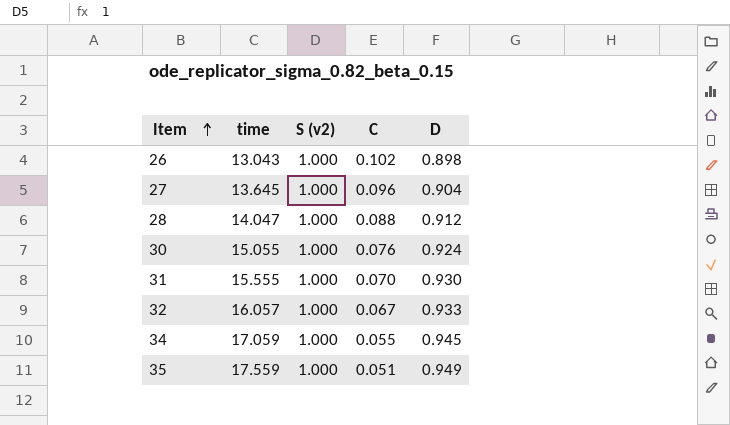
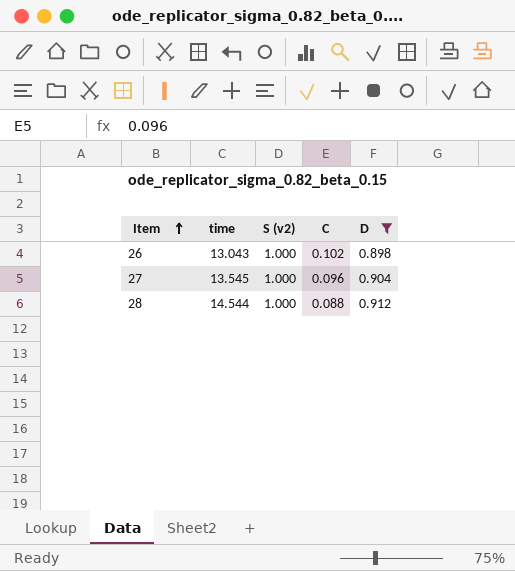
filter: none -> D <= 0.912
27 | time: 13.645 -> 13.545
28 | time: 14.047 -> 14.544

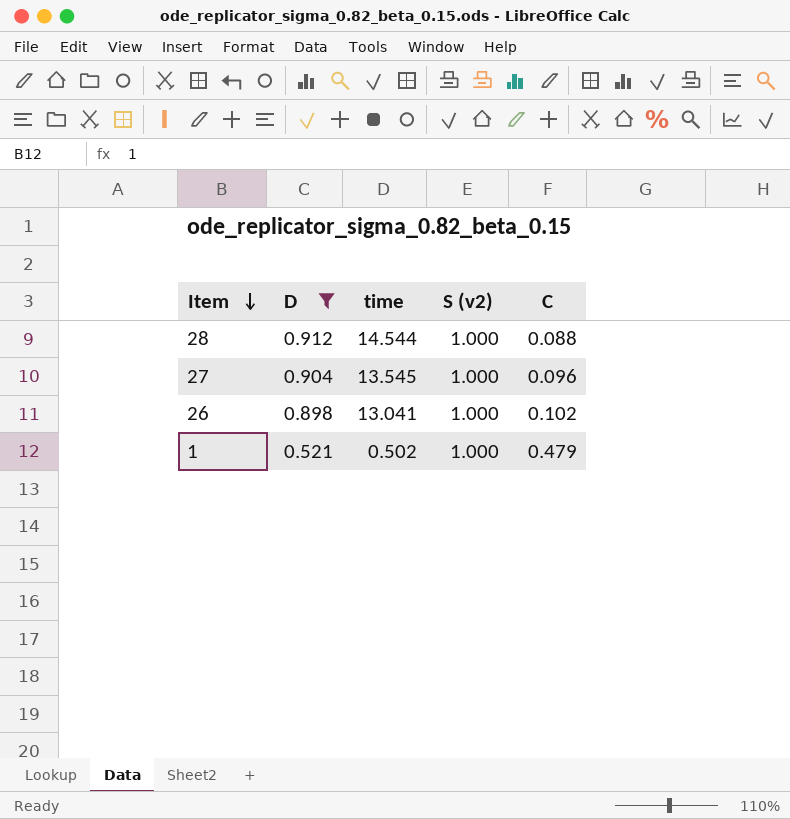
row order: Item ascending -> Item descending
column D | position: 5 -> 2
26 | time: 13.043 -> 13.041
row 1: none -> 0.521 | 0.502 | 1.000 | 0.479

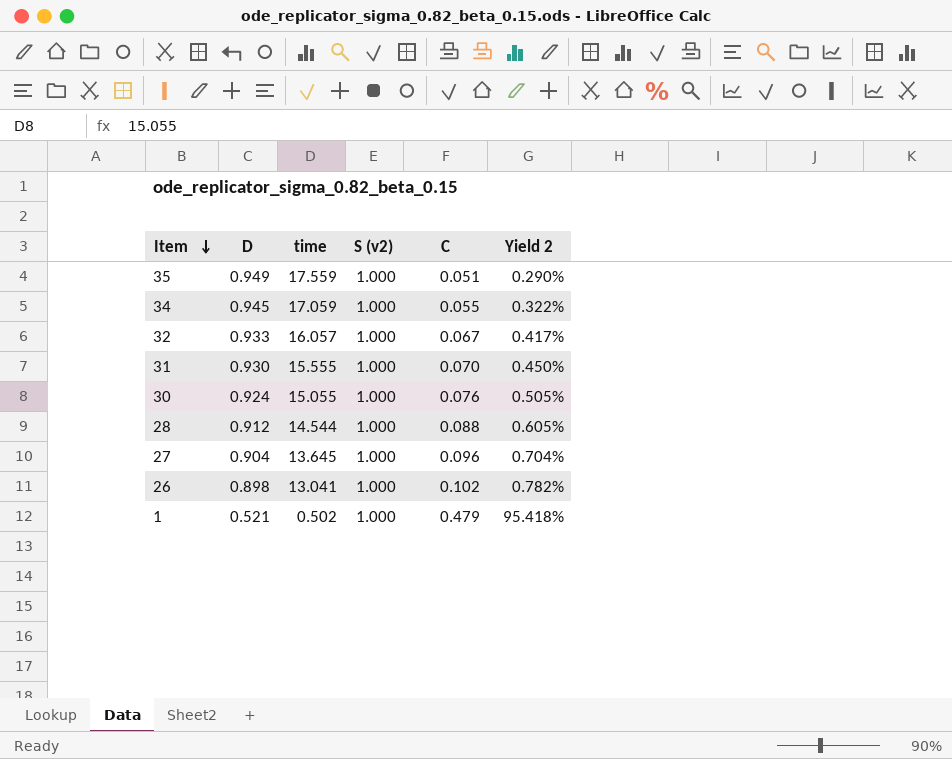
filter: D <= 0.912 -> none
column Yield 2 | formula: none -> [C] / [time]
27 | time: 13.545 -> 13.645

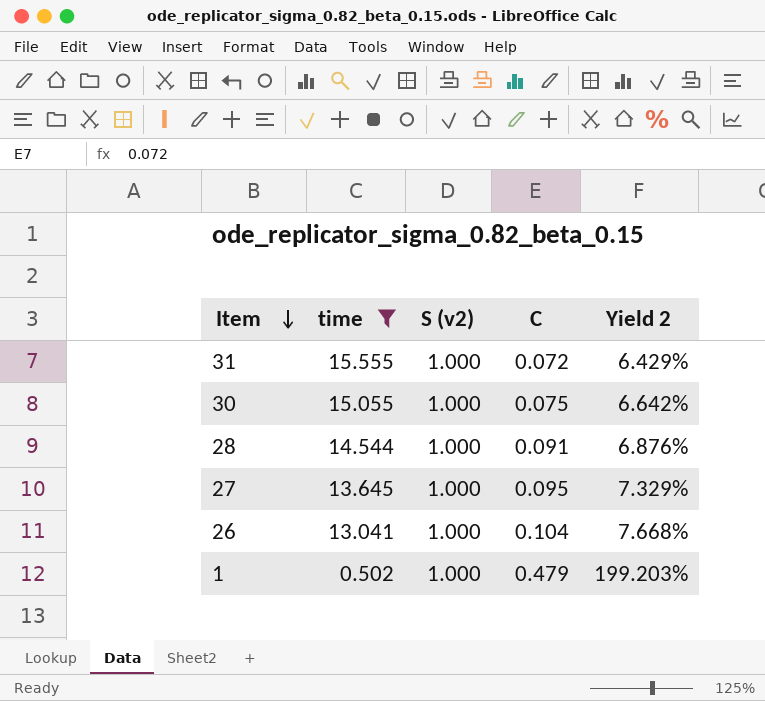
filter: none -> time <= 15.555
column D | formula: [S (v2)] - [C] -> none
column Yield 2 | formula: [C] / [time] -> [S (v2)] / [time]
31 | C: 0.070 -> 0.072
30 | C: 0.076 -> 0.075
28 | C: 0.088 -> 0.091
27 | C: 0.096 -> 0.095
26 | C: 0.102 -> 0.104

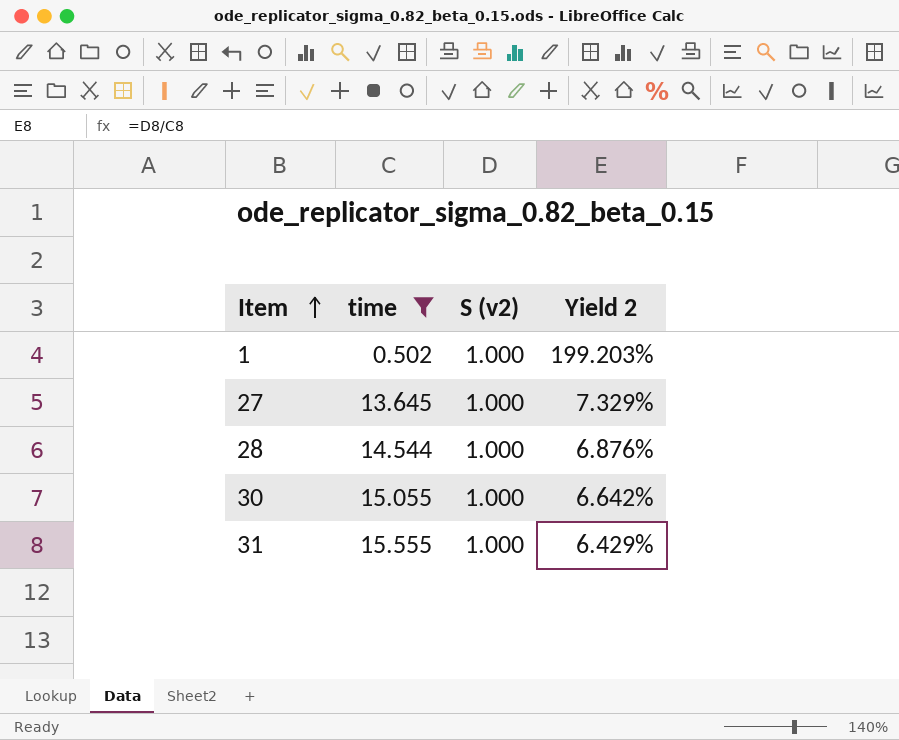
row order: Item descending -> Item ascending
column C | position: 4 -> none
row 26: 13.041 | 1.000 | 0.104 | 7.668% -> none

